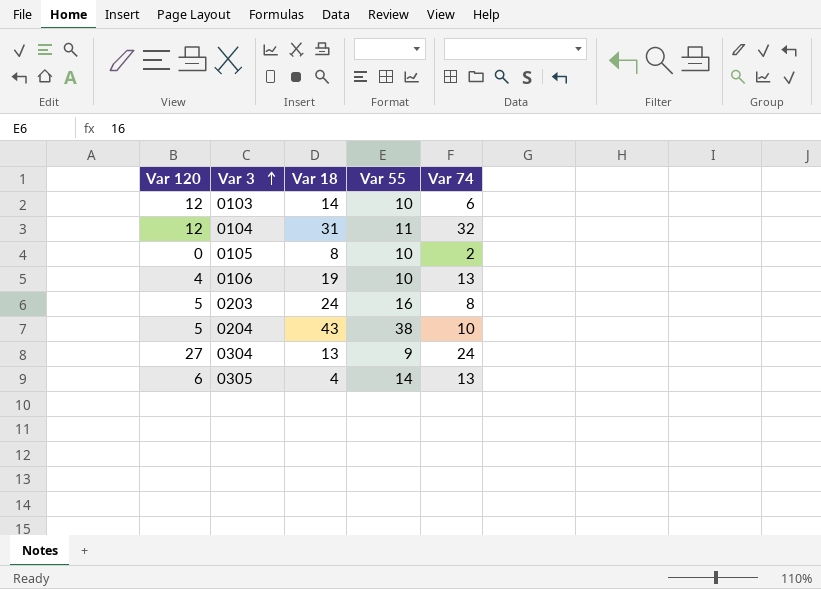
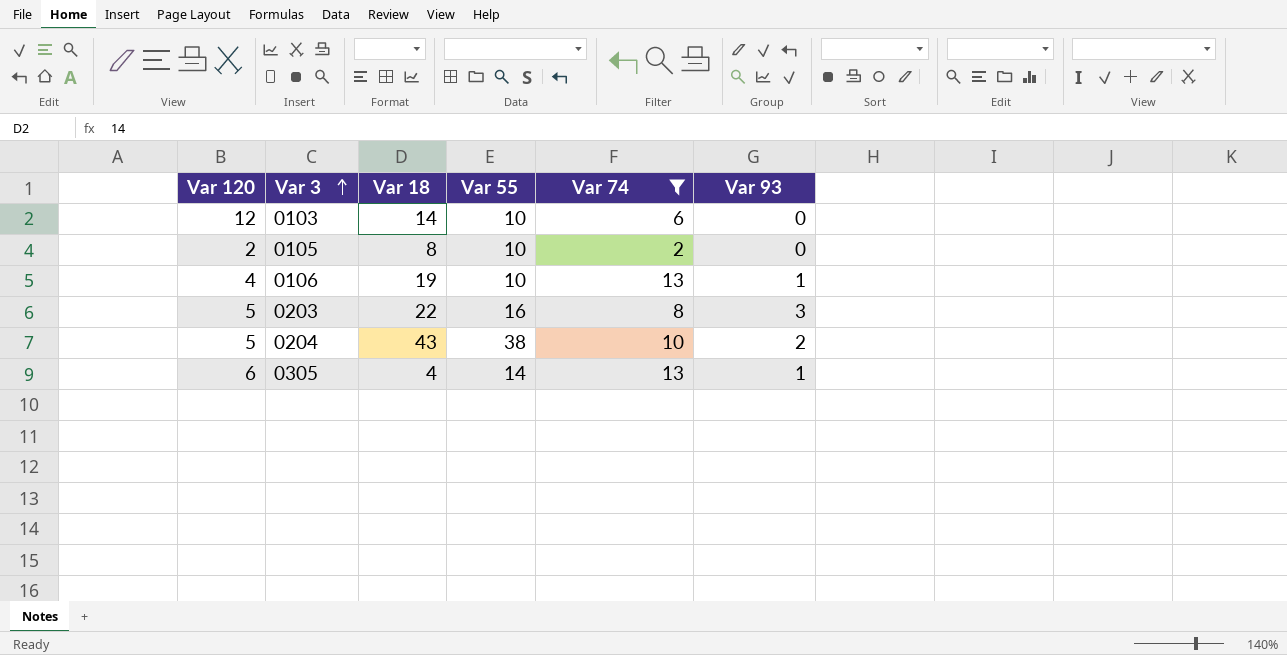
filter: none -> Var 74 <= 13
column Var 93 | position: none -> 6
0105 | Var 120: 0 -> 2
0203 | Var 18: 24 -> 22

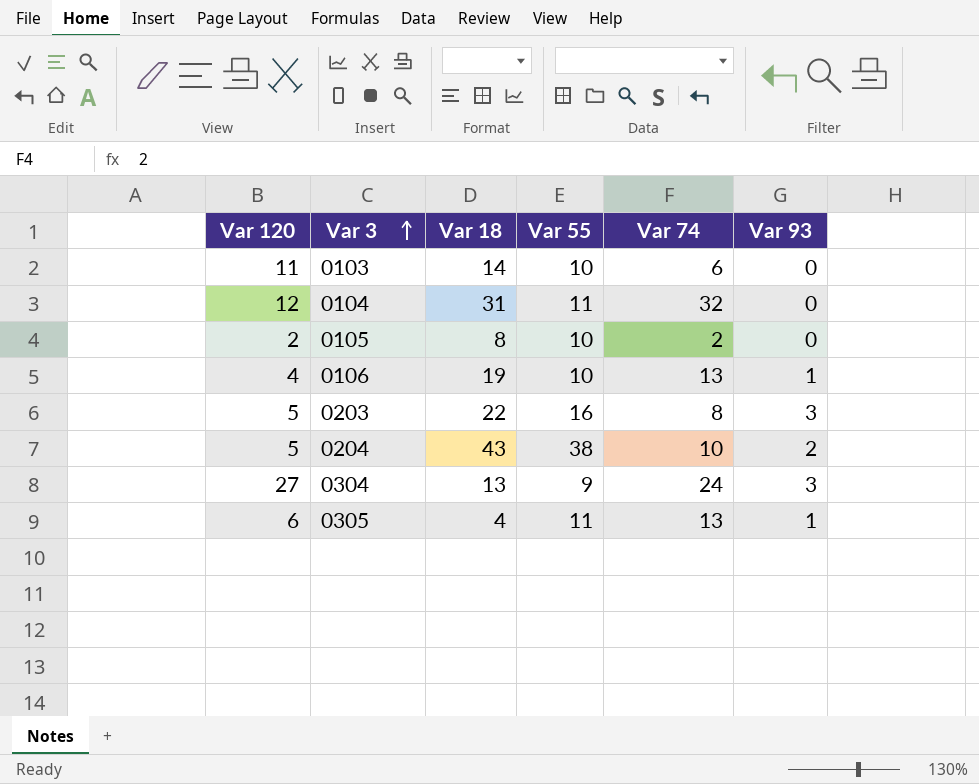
filter: Var 74 <= 13 -> none
0103 | Var 120: 12 -> 11
0305 | Var 55: 14 -> 11

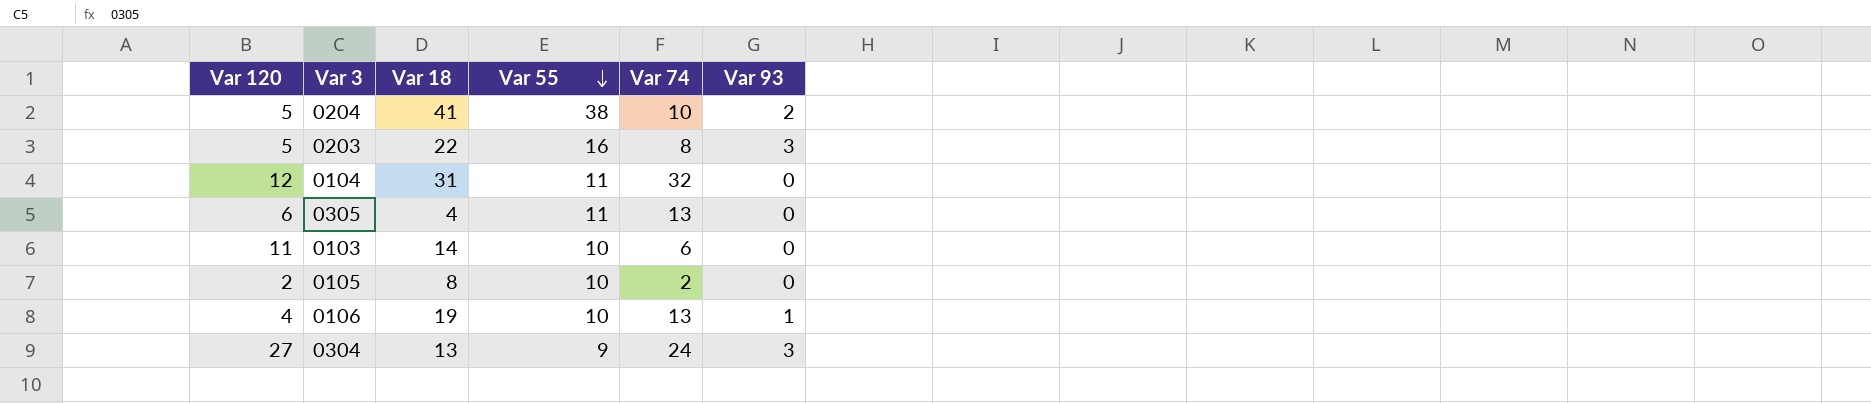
row order: Var 3 ascending -> Var 55 descending
0204 | Var 18: 43 -> 41
0305 | Var 93: 1 -> 0

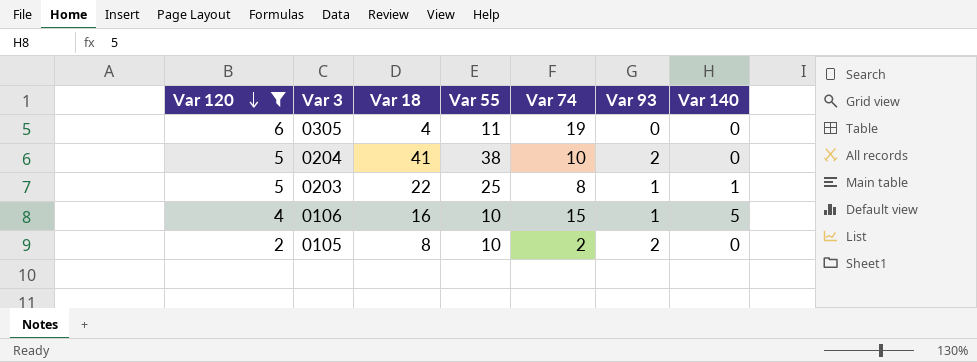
filter: none -> Var 120 <= 6
row order: Var 55 descending -> Var 120 descending
column Var 140 | position: none -> 7
0305 | Var 74: 13 -> 19
0203 | Var 55: 16 -> 25
0203 | Var 93: 3 -> 1
0106 | Var 18: 19 -> 16
0106 | Var 74: 13 -> 15
0105 | Var 93: 0 -> 2

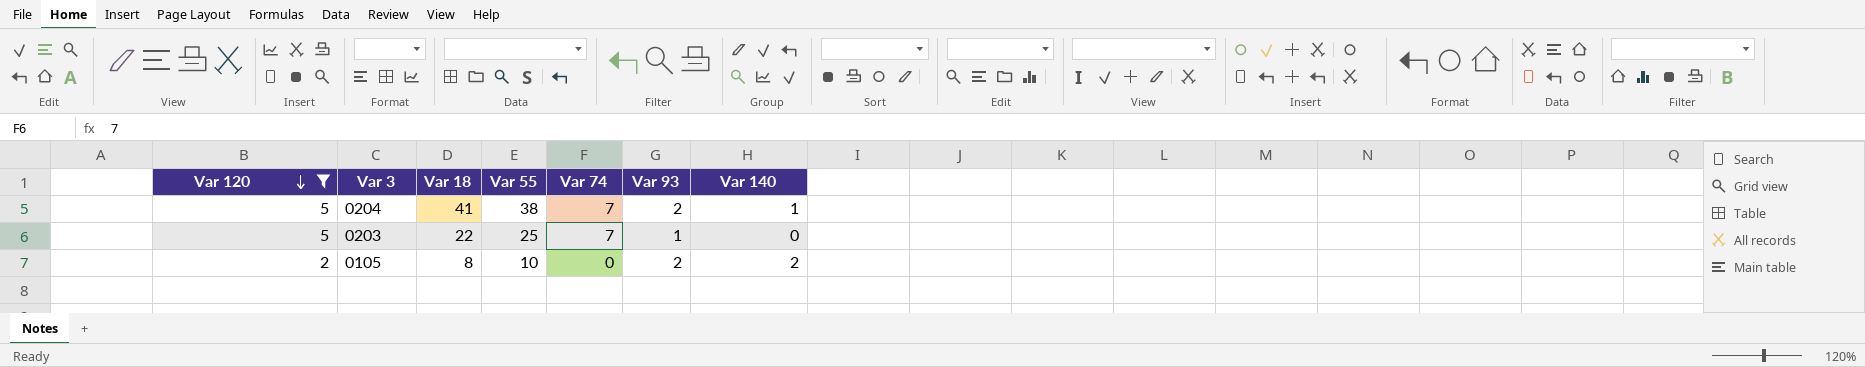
row 0305: 6 | 4 | 11 | 19 | 0 | 0 -> none
row 0106: 4 | 16 | 10 | 15 | 1 | 5 -> none
0204 | Var 74: 10 -> 7
0204 | Var 140: 0 -> 1
0203 | Var 74: 8 -> 7
0203 | Var 140: 1 -> 0
0105 | Var 74: 2 -> 0
0105 | Var 140: 0 -> 2

